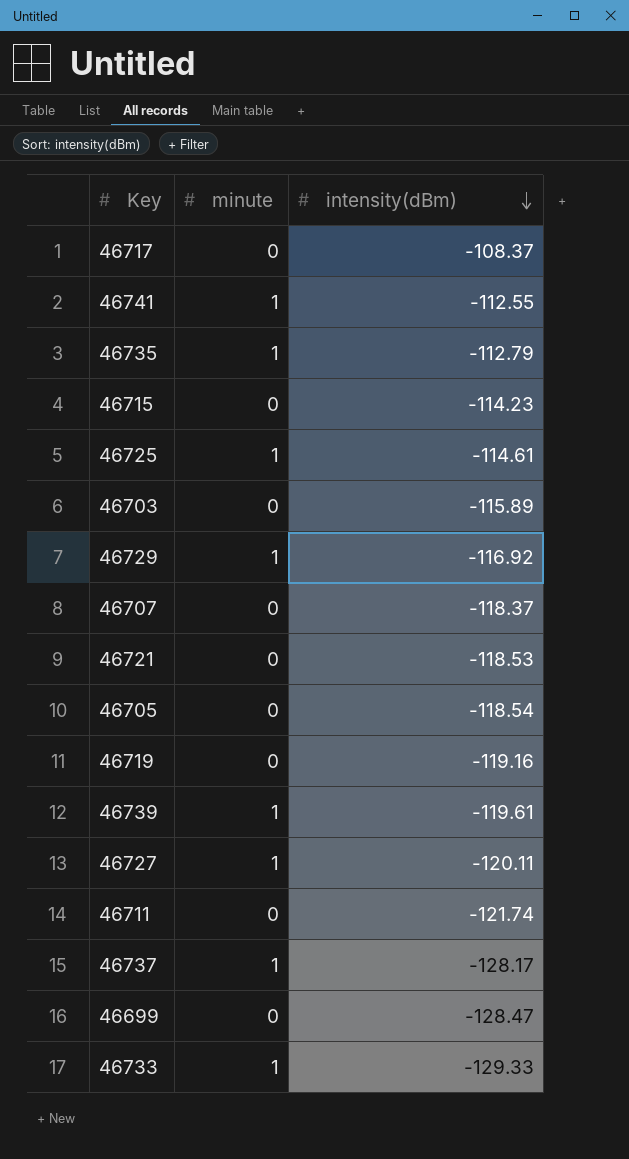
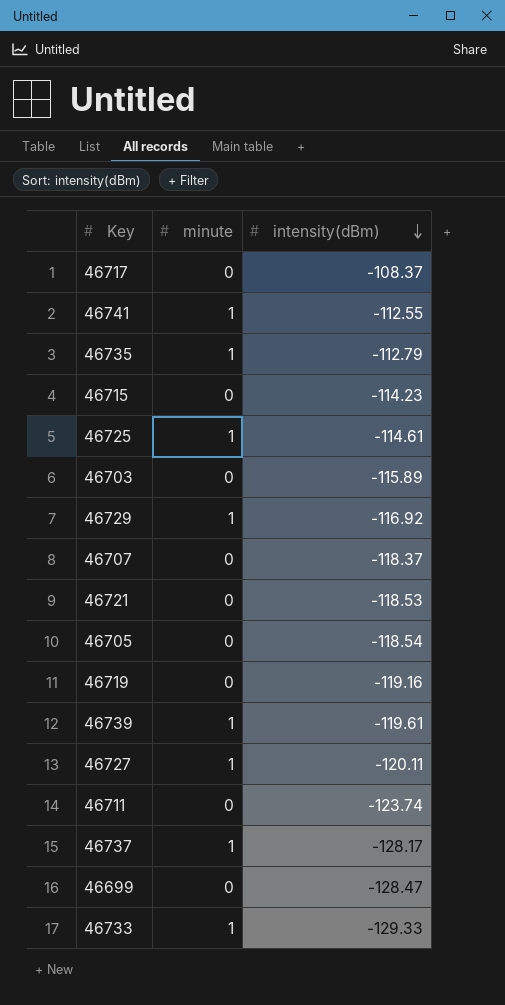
46711 | intensity(dBm): -121.74 -> -123.74

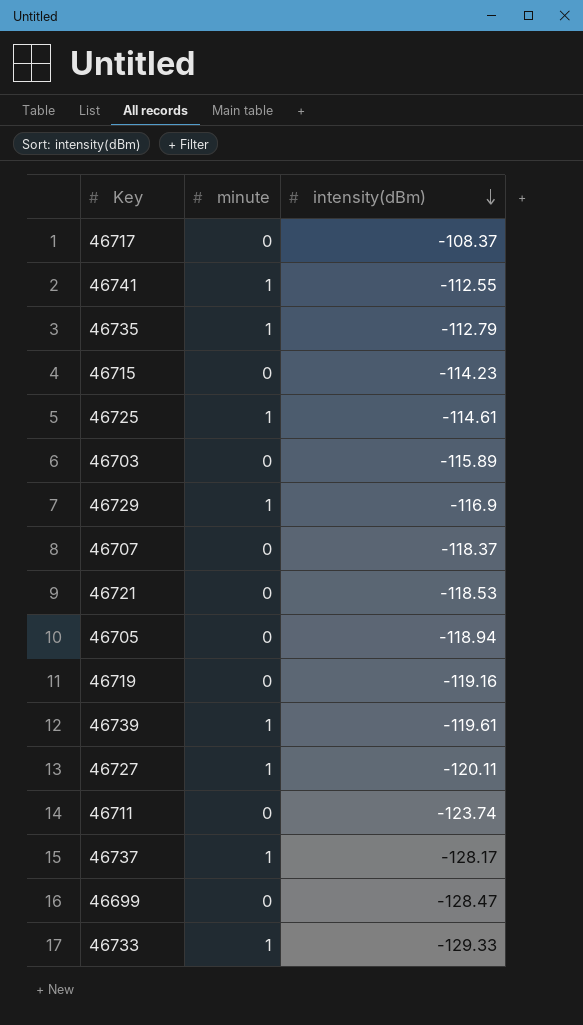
46729 | intensity(dBm): -116.92 -> -116.9
46705 | intensity(dBm): -118.54 -> -118.94

